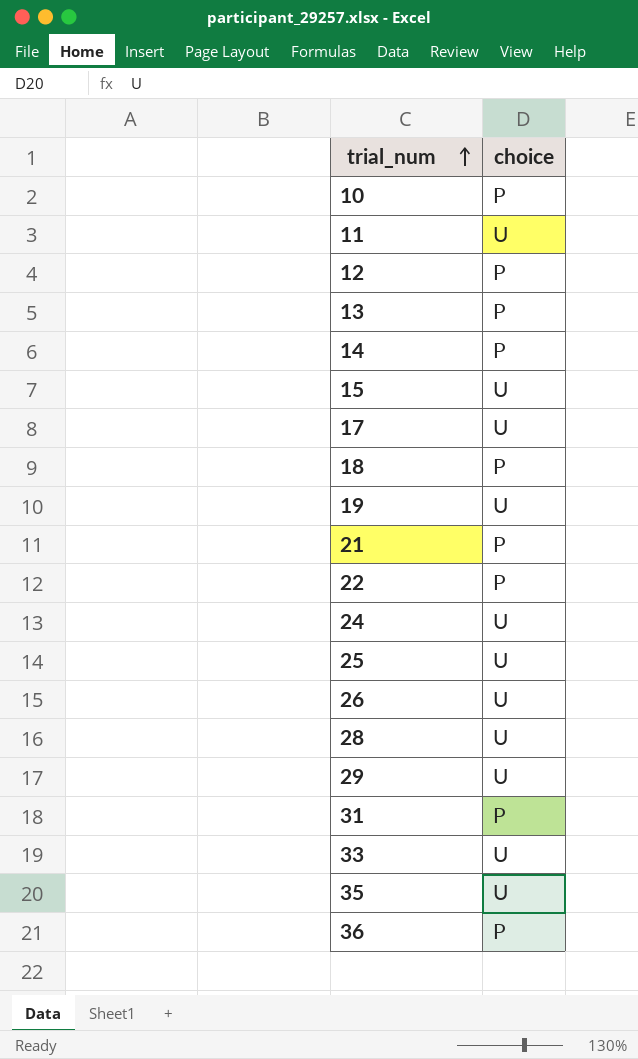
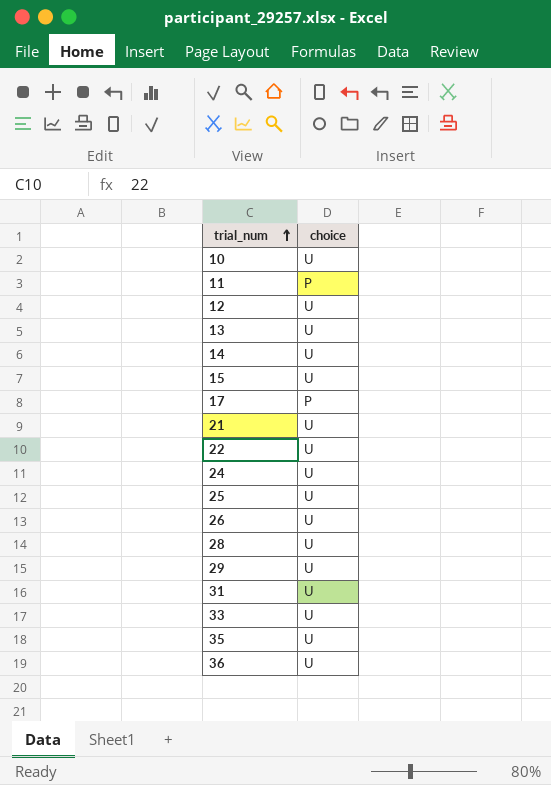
row 18: P -> none
row 19: U -> none
10 | choice: P -> U
11 | choice: U -> P
12 | choice: P -> U
13 | choice: P -> U
14 | choice: P -> U
17 | choice: U -> P
21 | choice: P -> U
22 | choice: P -> U
31 | choice: P -> U
36 | choice: P -> U

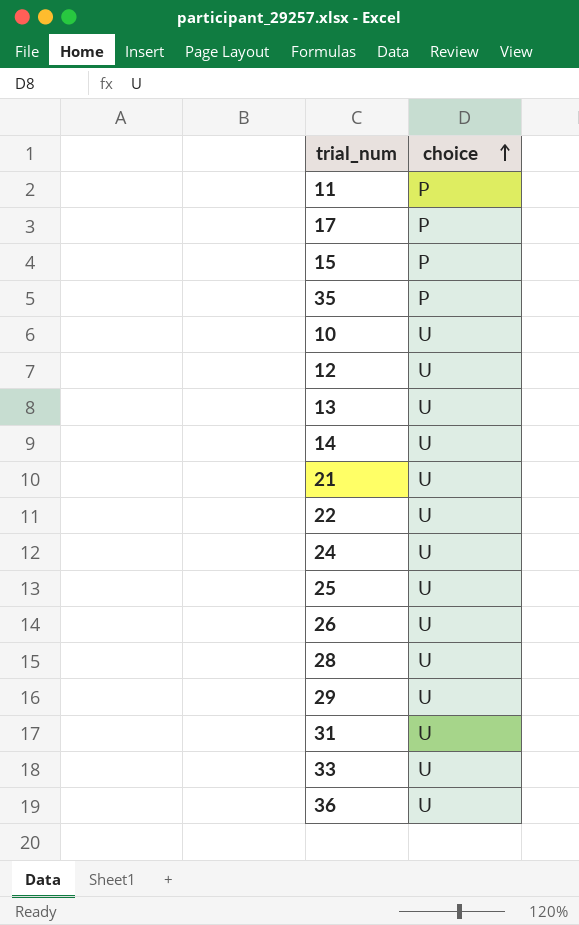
row order: trial_num ascending -> choice ascending
15 | choice: U -> P
35 | choice: U -> P

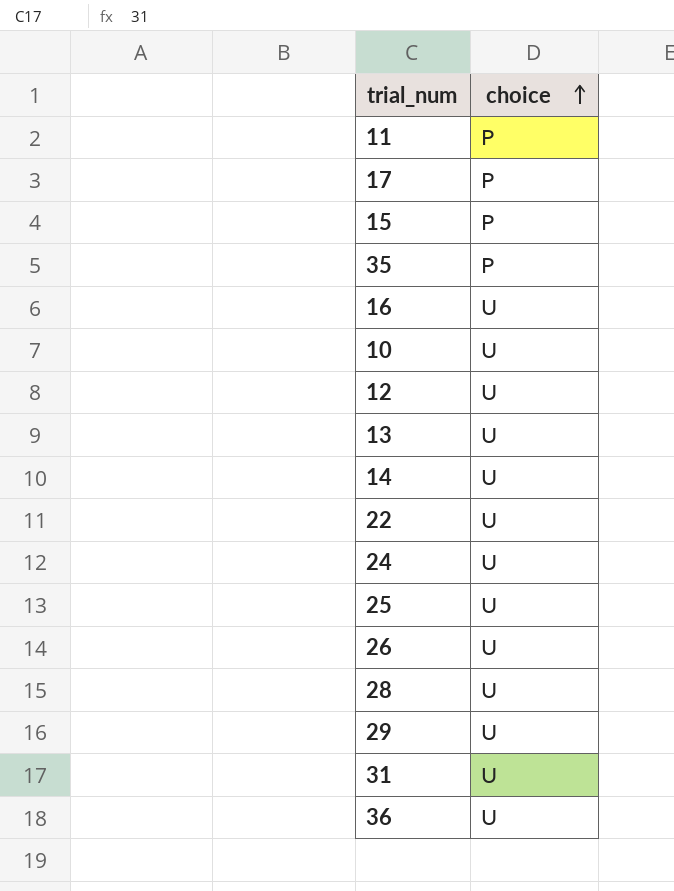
row 21: U -> none
row 33: U -> none
row 16: none -> U

